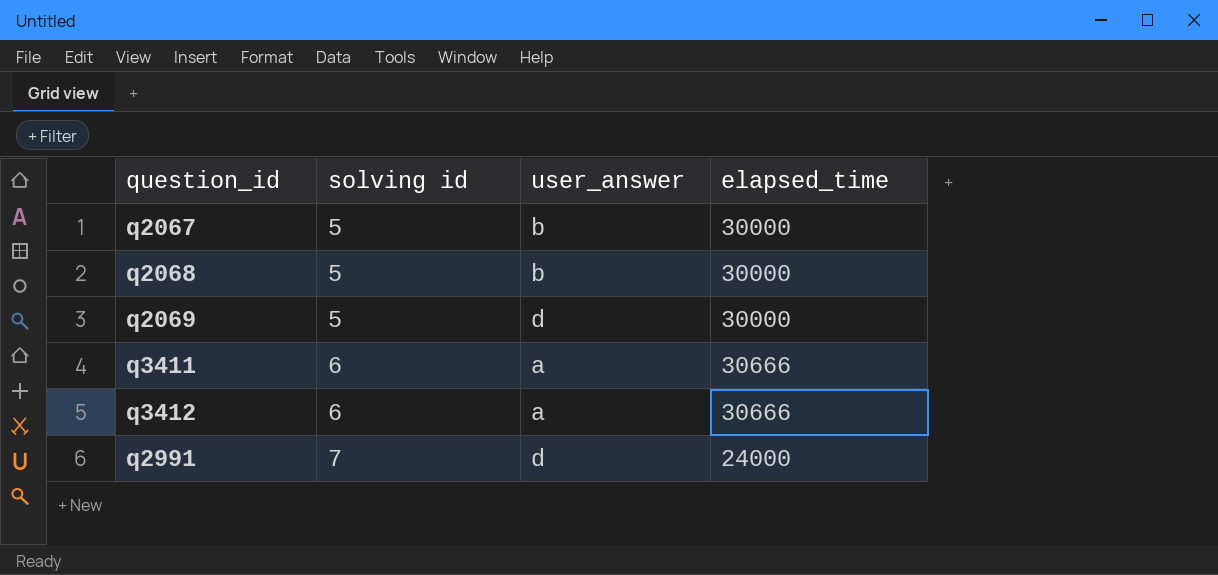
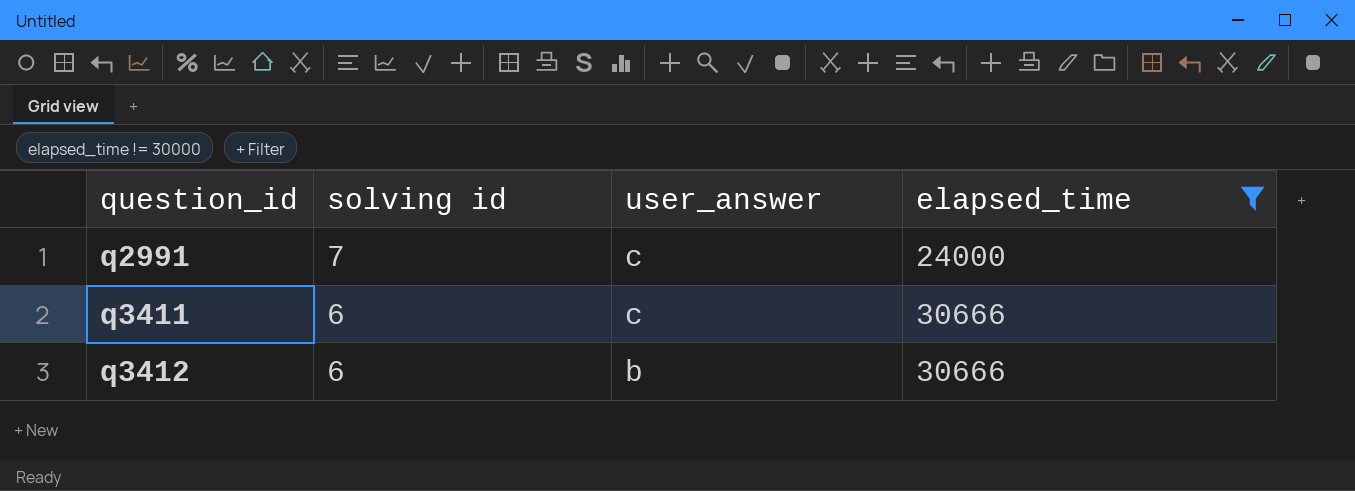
filter: none -> elapsed_time != 30000
row order: solving id ascending -> question_id ascending
q2991 | user_answer: d -> c
q3411 | user_answer: a -> c
q3412 | user_answer: a -> b

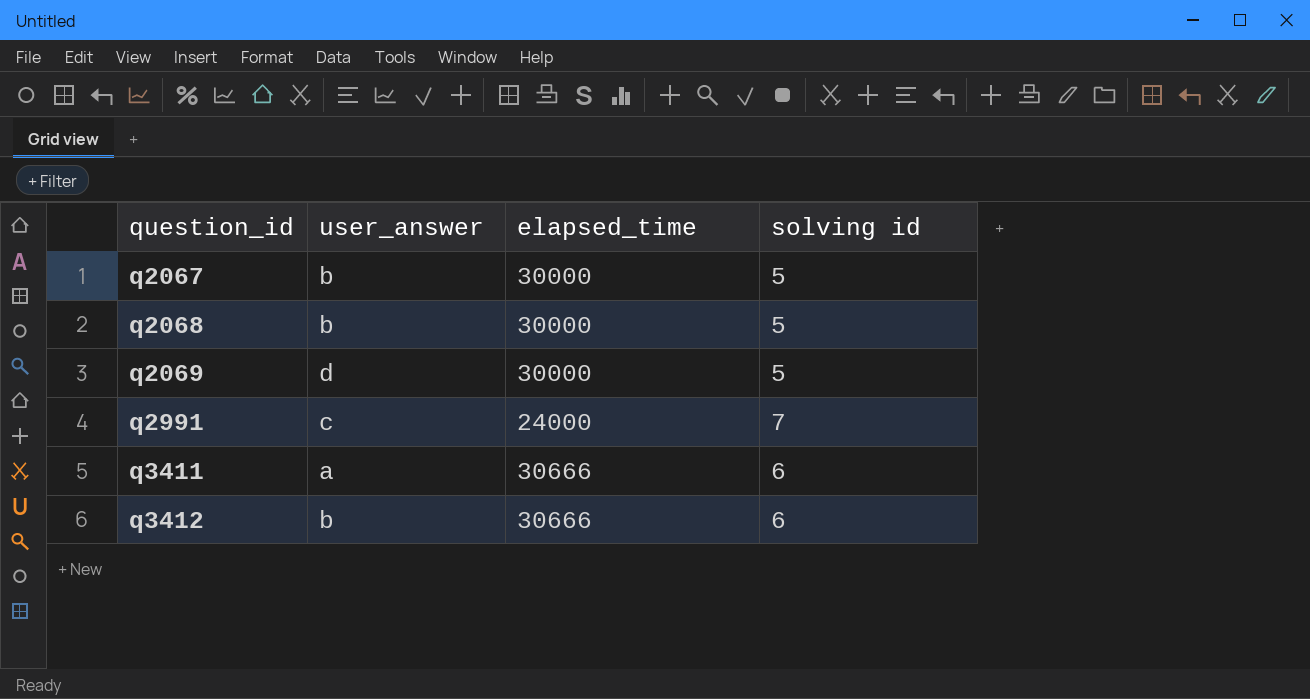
filter: elapsed_time != 30000 -> none
column solving id | position: 2 -> 4
q3411 | user_answer: c -> a

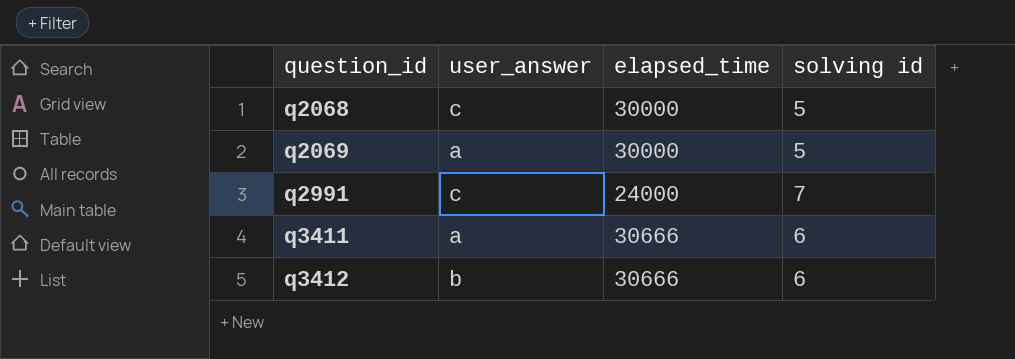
row q2067: b | 30000 | 5 -> none
q2068 | user_answer: b -> c
q2069 | user_answer: d -> a

